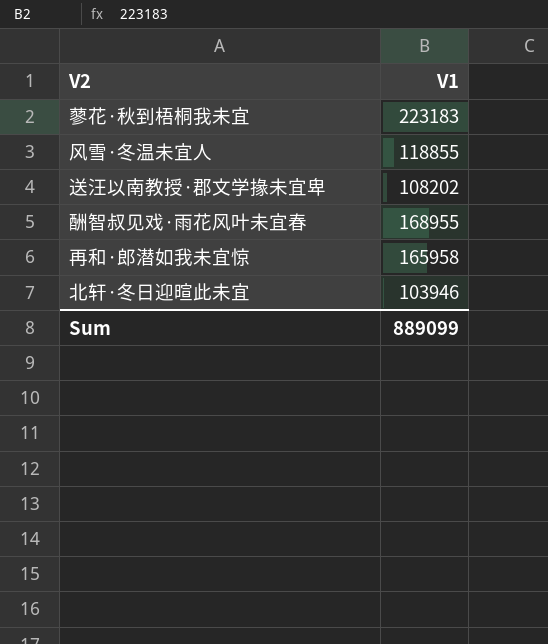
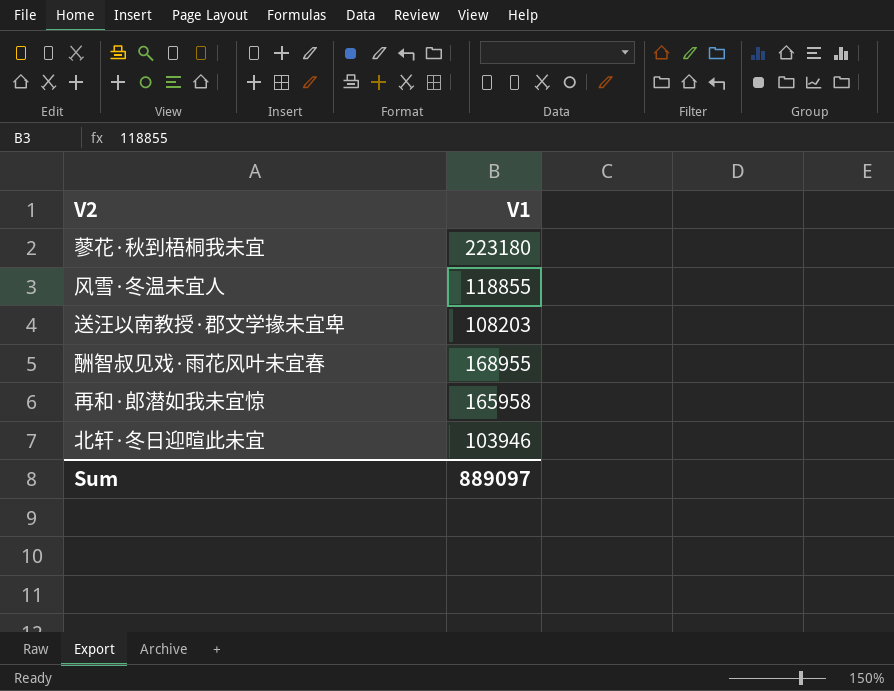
蓼花·秋到梧桐我未宜 | V1: 223183 -> 223180
送汪以南教授·郡文学掾未宜卑 | V1: 108202 -> 108203
Sum | V1: 889099 -> 889097

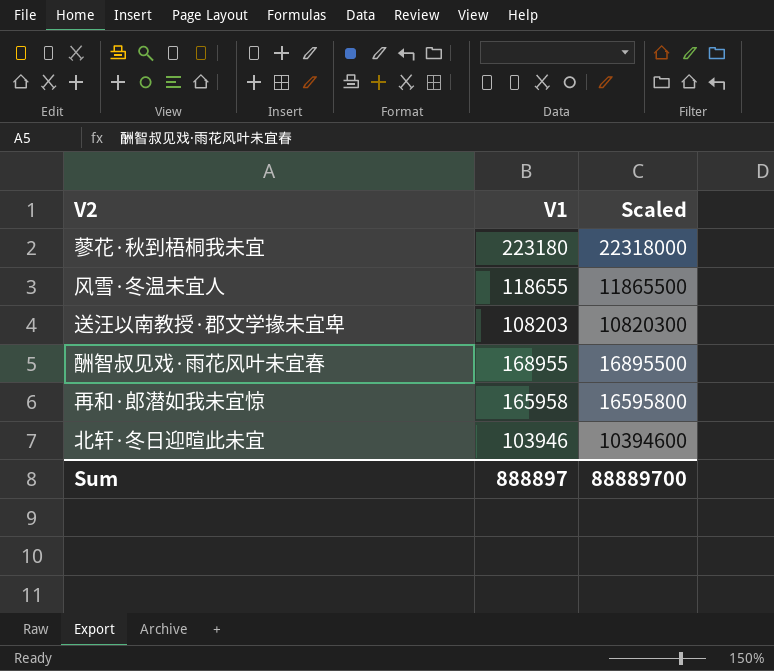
column Scaled | formula: none -> [V1] * 100
风雪·冬温未宜人 | V1: 118855 -> 118655
Sum | V1: 889097 -> 888897

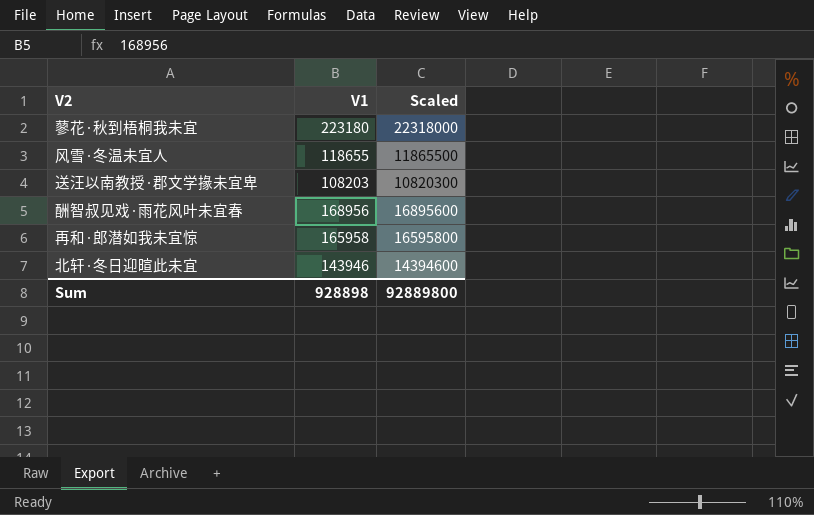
酬智叔见戏·雨花风叶未宜春 | V1: 168955 -> 168956
酬智叔见戏·雨花风叶未宜春 | Scaled: 16895500 -> 16895600
北轩·冬日迎暄此未宜 | V1: 103946 -> 143946
北轩·冬日迎暄此未宜 | Scaled: 10394600 -> 14394600
Sum | V1: 888897 -> 928898
Sum | Scaled: 88889700 -> 92889800

